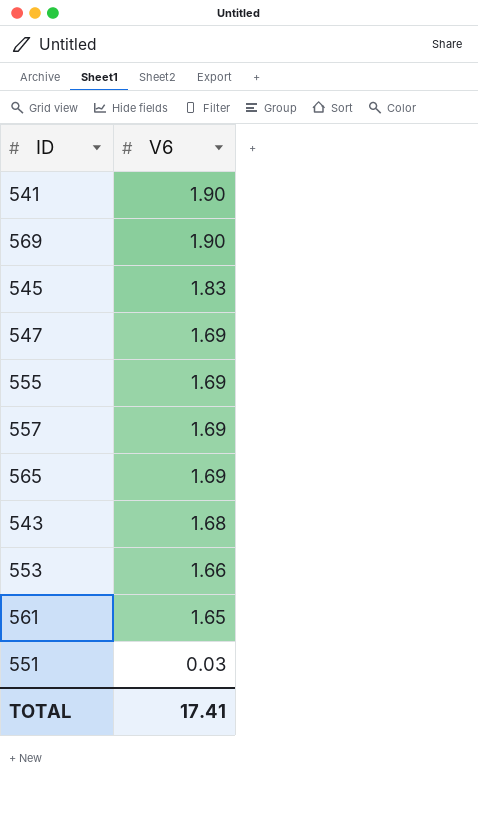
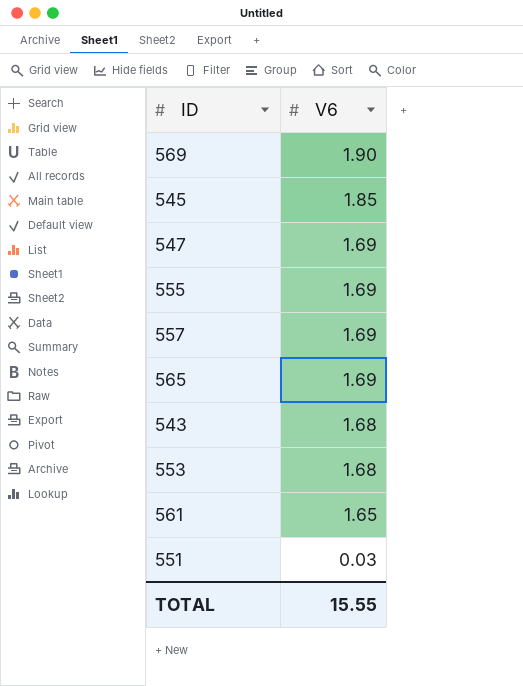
row 541: 1.90 -> none
545 | V6: 1.83 -> 1.85
553 | V6: 1.66 -> 1.68
TOTAL | V6: 17.41 -> 15.55

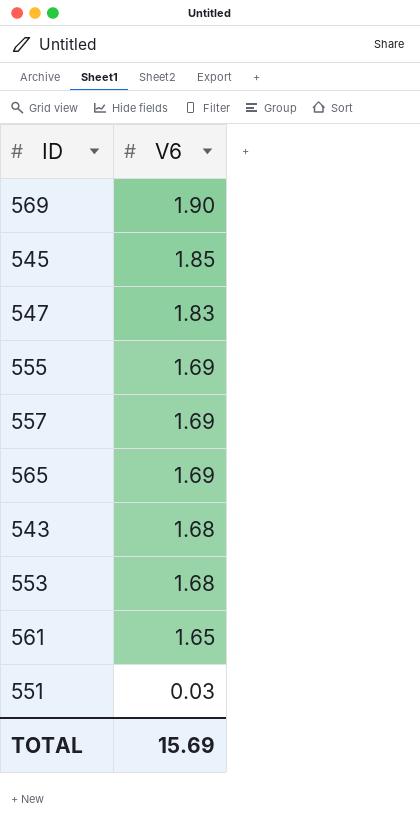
547 | V6: 1.69 -> 1.83
TOTAL | V6: 15.55 -> 15.69

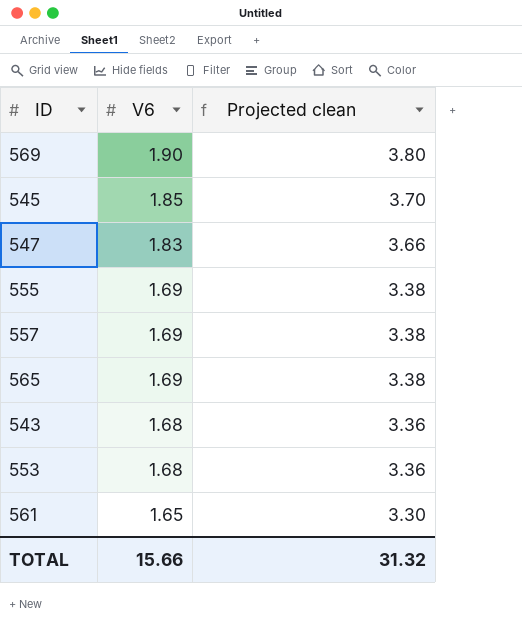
column Projected clean | formula: none -> [V6] * 2
row 551: 0.03 -> none
TOTAL | V6: 15.69 -> 15.66

